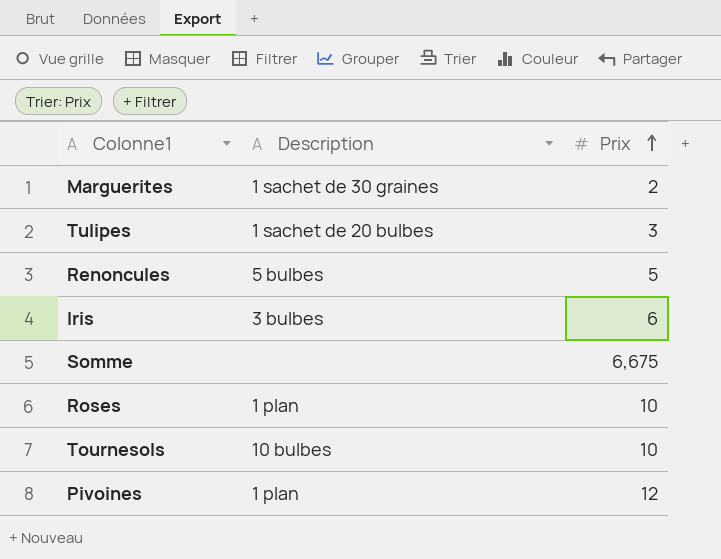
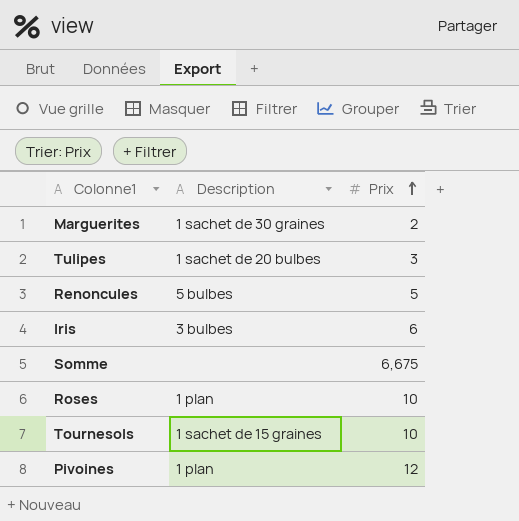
Tournesols | Description: 10 bulbes -> 1 sachet de 15 graines

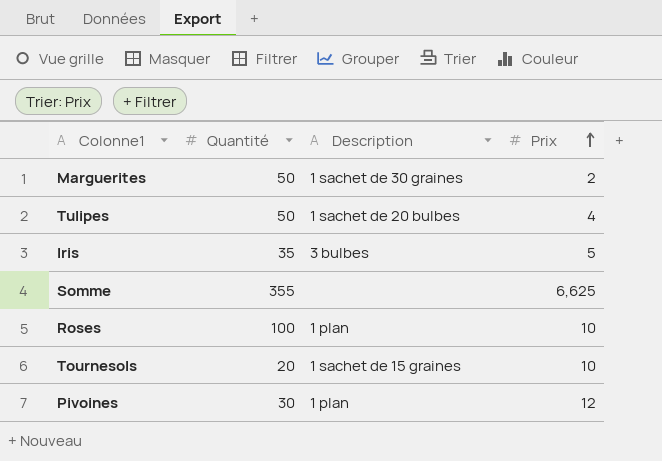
column Quantité | position: none -> 2
row Renoncules: 5 bulbes | 5 -> none
Tulipes | Prix: 3 -> 4
Iris | Prix: 6 -> 5
Somme | Prix: 6,675 -> 6,625

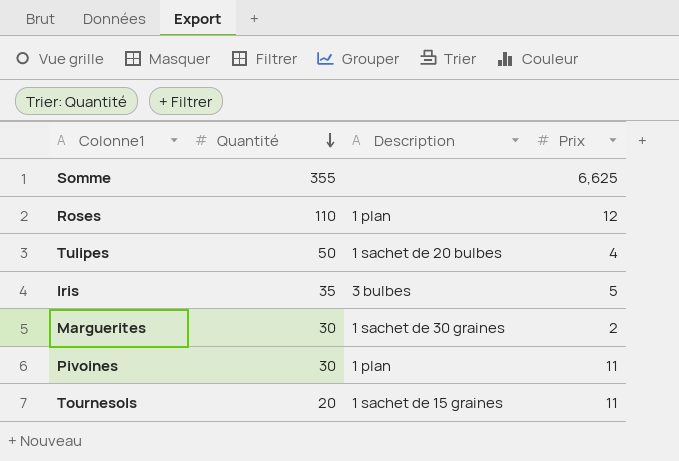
row order: Prix ascending -> Quantité descending
Roses | Quantité: 100 -> 110
Roses | Prix: 10 -> 12
Marguerites | Quantité: 50 -> 30
Pivoines | Prix: 12 -> 11
Tournesols | Prix: 10 -> 11

